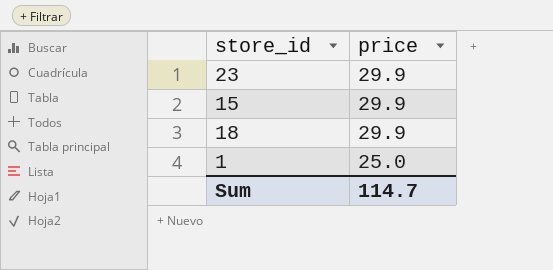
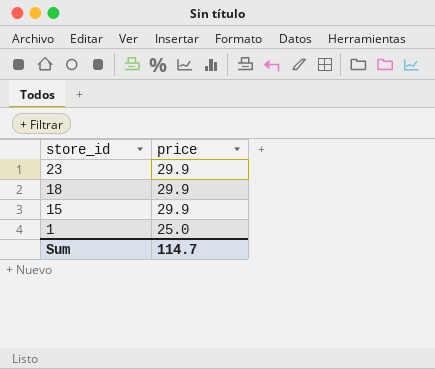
row order: price descending -> store_id descending

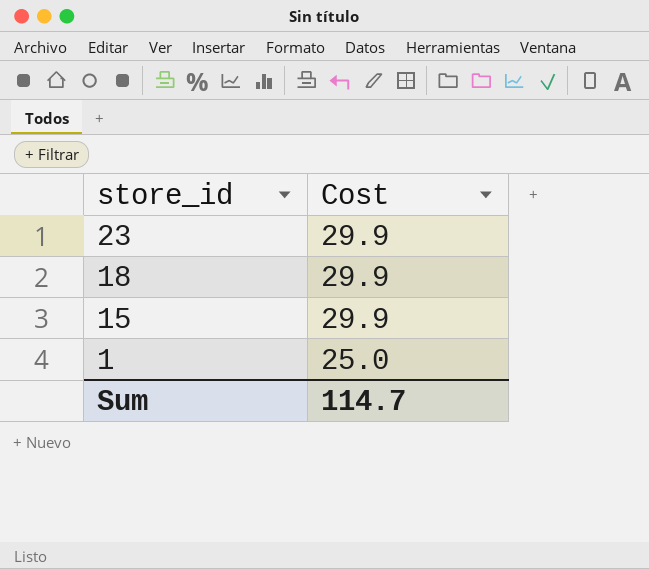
column name: price -> Cost

